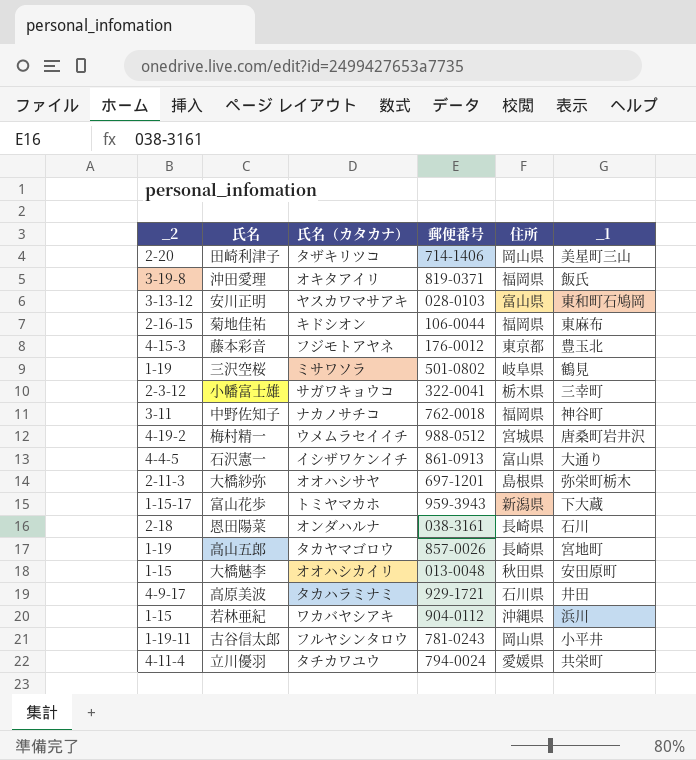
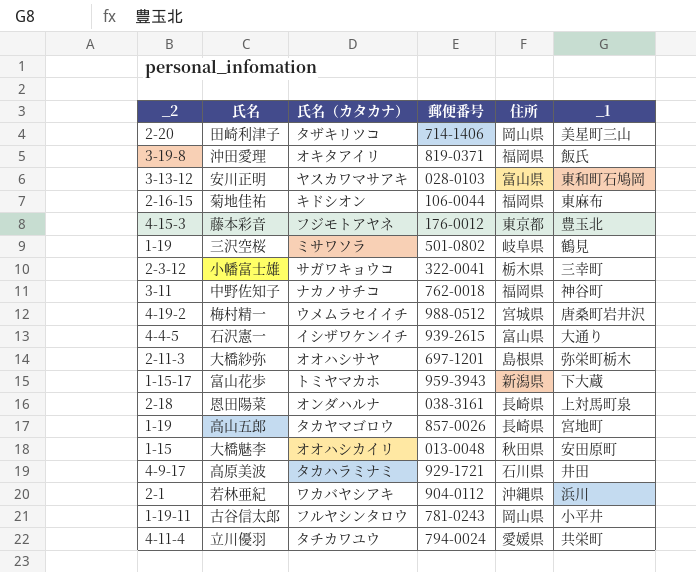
石沢憲一 | 郵便番号: 861-0913 -> 939-2615
恩田陽菜 | _1: 石川 -> 上対馬町泉
若林亜紀 | _2: 1-15 -> 2-1

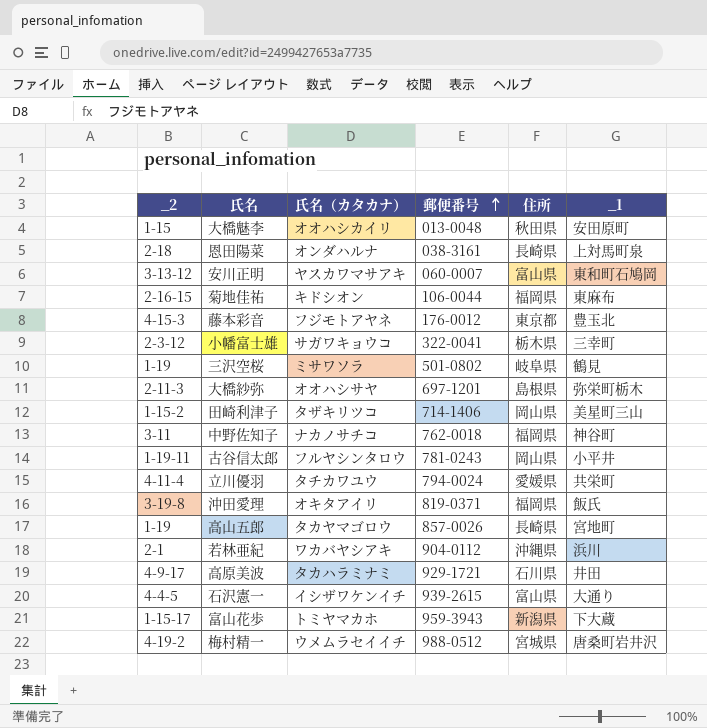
row order: none -> 郵便番号 ascending
安川正明 | 郵便番号: 028-0103 -> 060-0007
田崎利津子 | _2: 2-20 -> 1-15-2

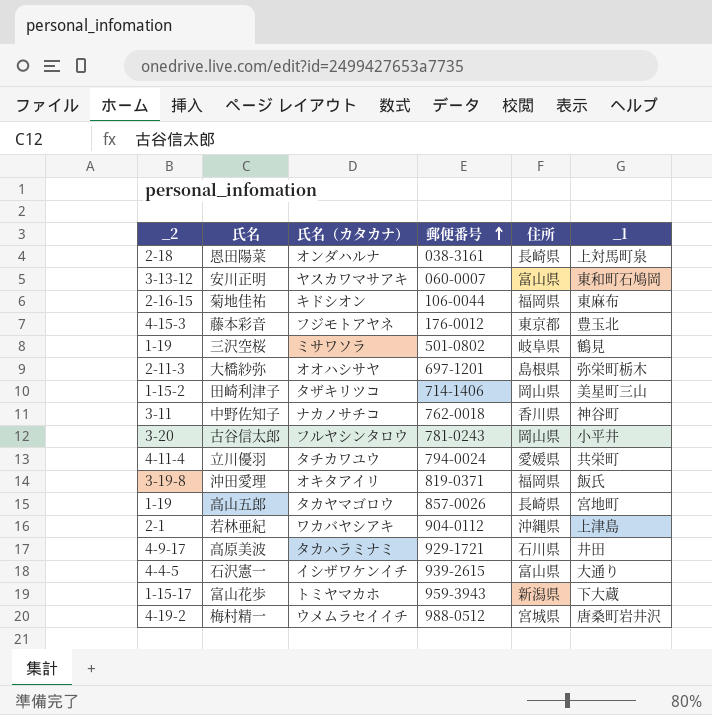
row 大橋魅李: 1-15 | オオハシカイリ | 013-0048 | 秋田県 | 安田原町 -> none
row 小幡富士雄: 2-3-12 | サガワキョウコ | 322-0041 | 栃木県 | 三幸町 -> none
中野佐知子 | 住所: 福岡県 -> 香川県
古谷信太郎 | _2: 1-19-11 -> 3-20
若林亜紀 | _1: 浜川 -> 上津島

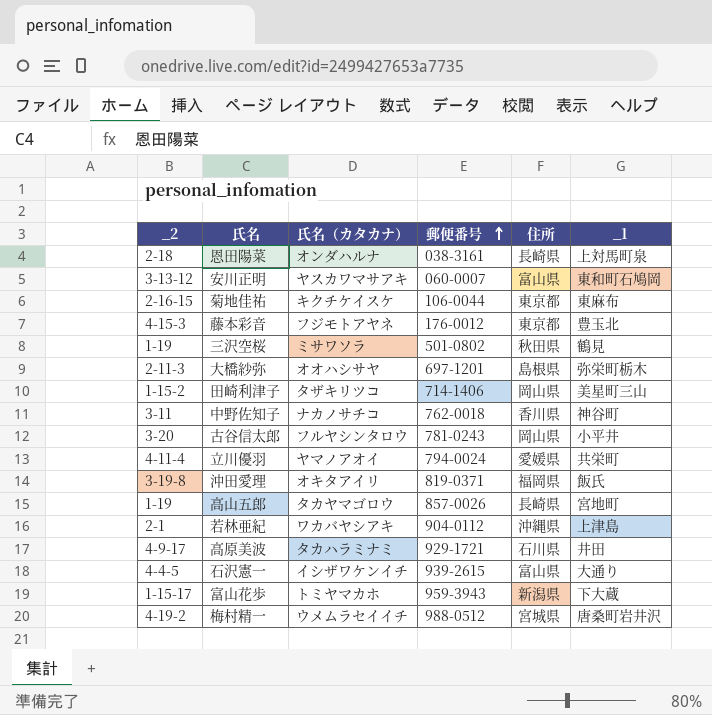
菊地佳祐 | 氏名（カタカナ）: キドシオン -> キクチケイスケ
菊地佳祐 | 住所: 福岡県 -> 東京都
三沢空桜 | 住所: 岐阜県 -> 秋田県
立川優羽 | 氏名（カタカナ）: タチカワユウ -> ヤマノアオイ

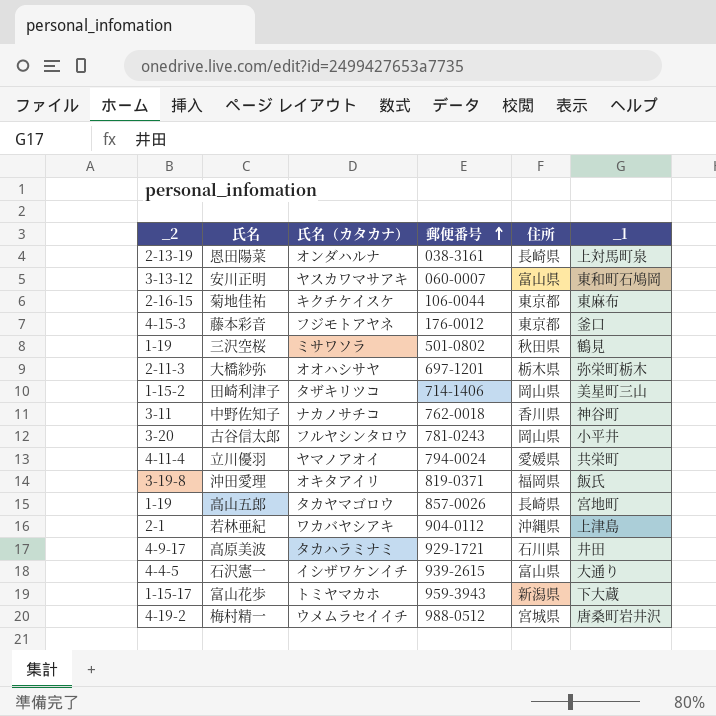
恩田陽菜 | _2: 2-18 -> 2-13-19
藤本彩音 | _1: 豊玉北 -> 釜口
大橋紗弥 | 住所: 島根県 -> 栃木県

